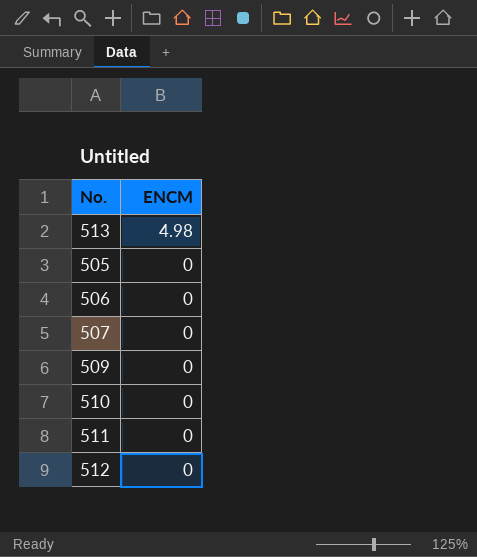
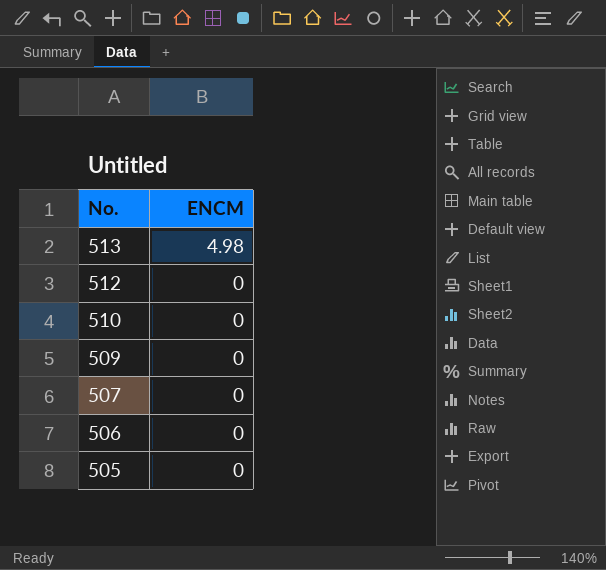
row order: ENCM descending -> No. descending
row 511: 0 -> none

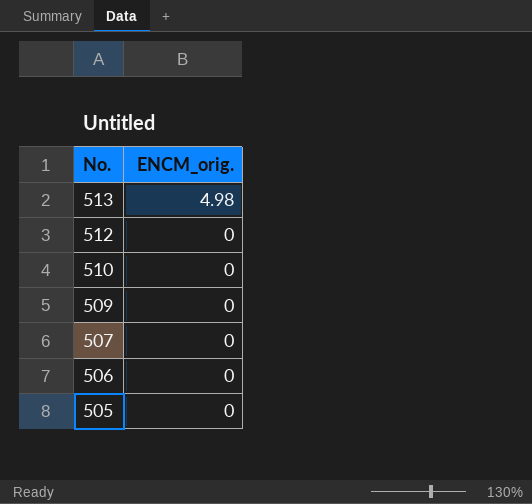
column name: ENCM -> ENCM_orig.

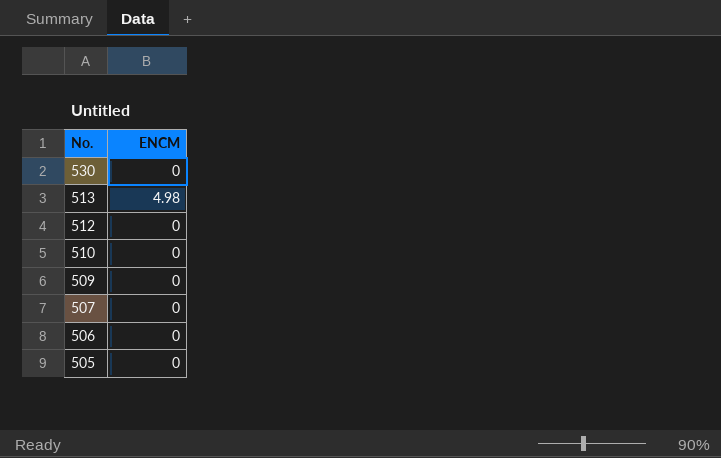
column name: ENCM_orig. -> ENCM
row 530: none -> 0

